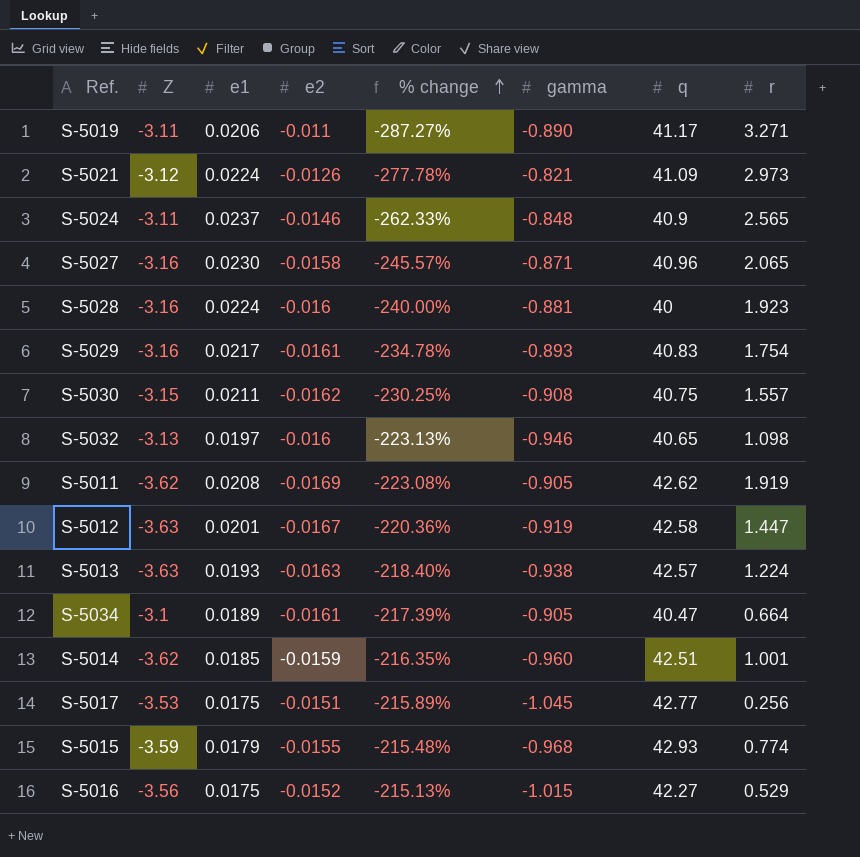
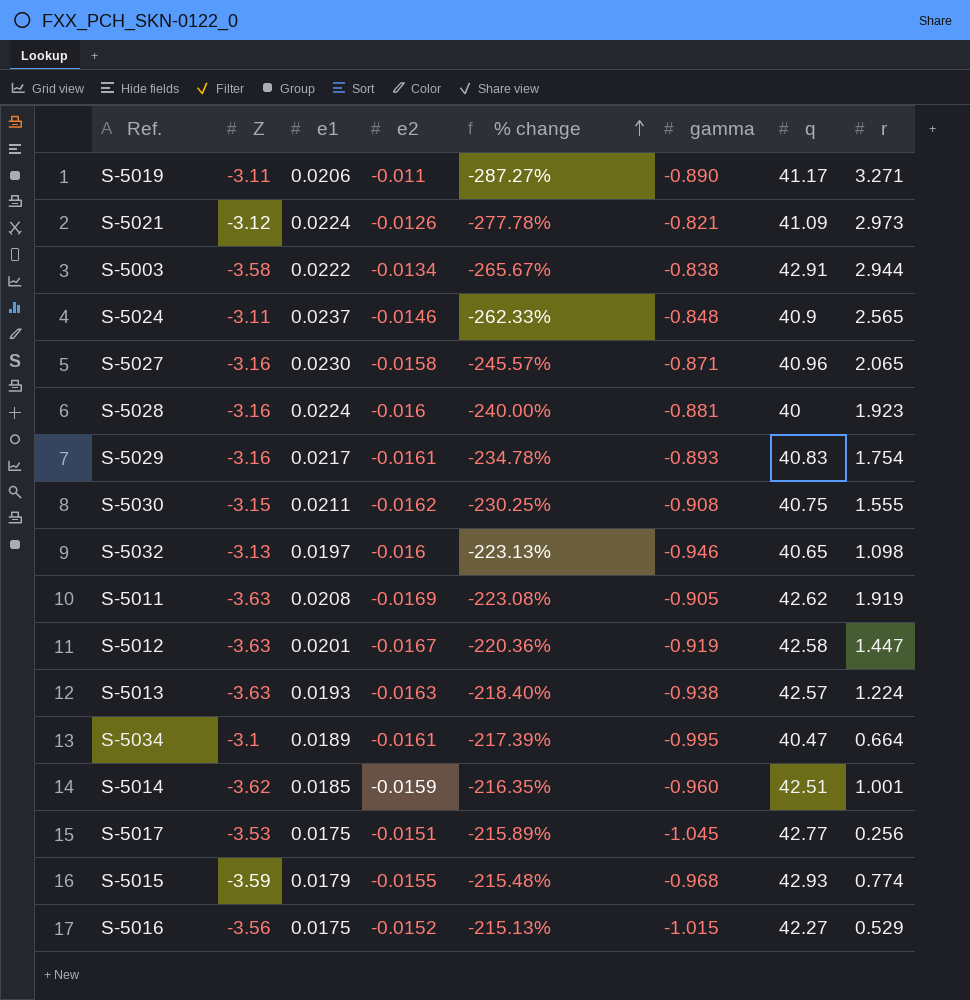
row S-5003: none -> -3.58 | 0.0222 | -0.0134 | -265.67% | -0.838 | 42.91 | 2.944
S-5030 | r: 1.557 -> 1.555
S-5011 | Z: -3.62 -> -3.63
S-5034 | gamma: -0.905 -> -0.995

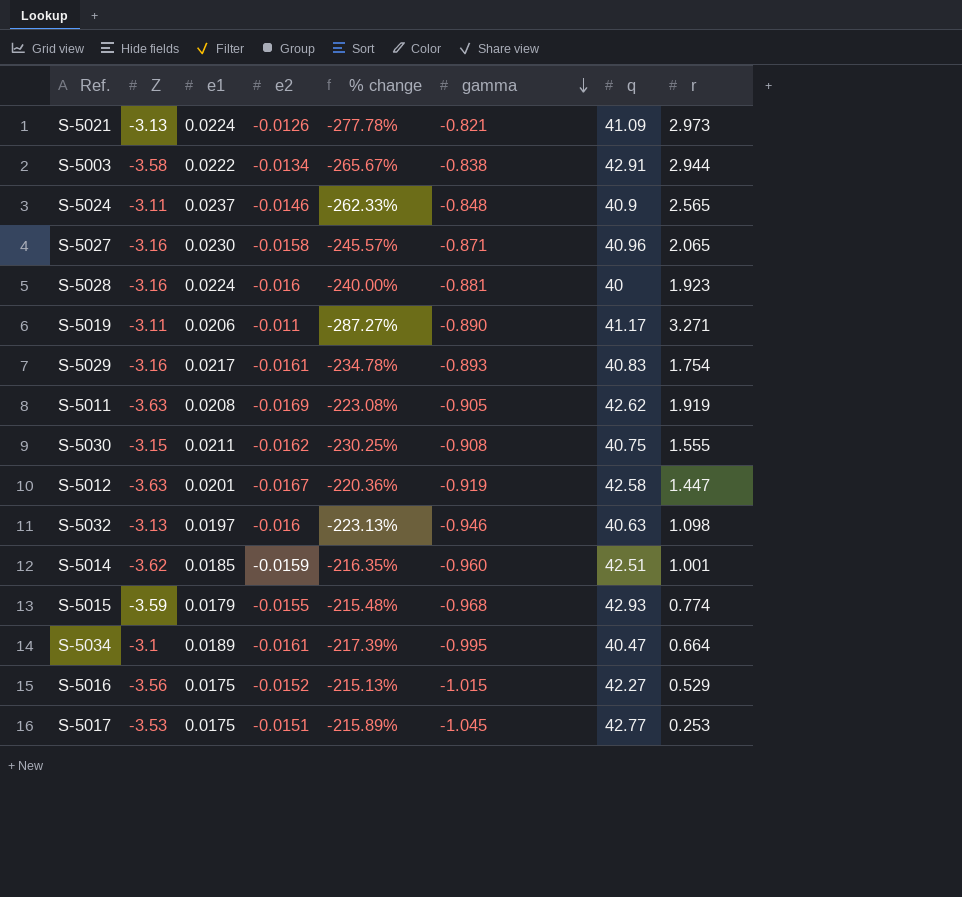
row order: % change ascending -> gamma descending
row S-5013: -3.63 | 0.0193 | -0.0163 | -218.40% | -0.938 | 42.57 | 1.224 -> none
S-5021 | Z: -3.12 -> -3.13
S-5032 | q: 40.65 -> 40.63
S-5017 | r: 0.256 -> 0.253

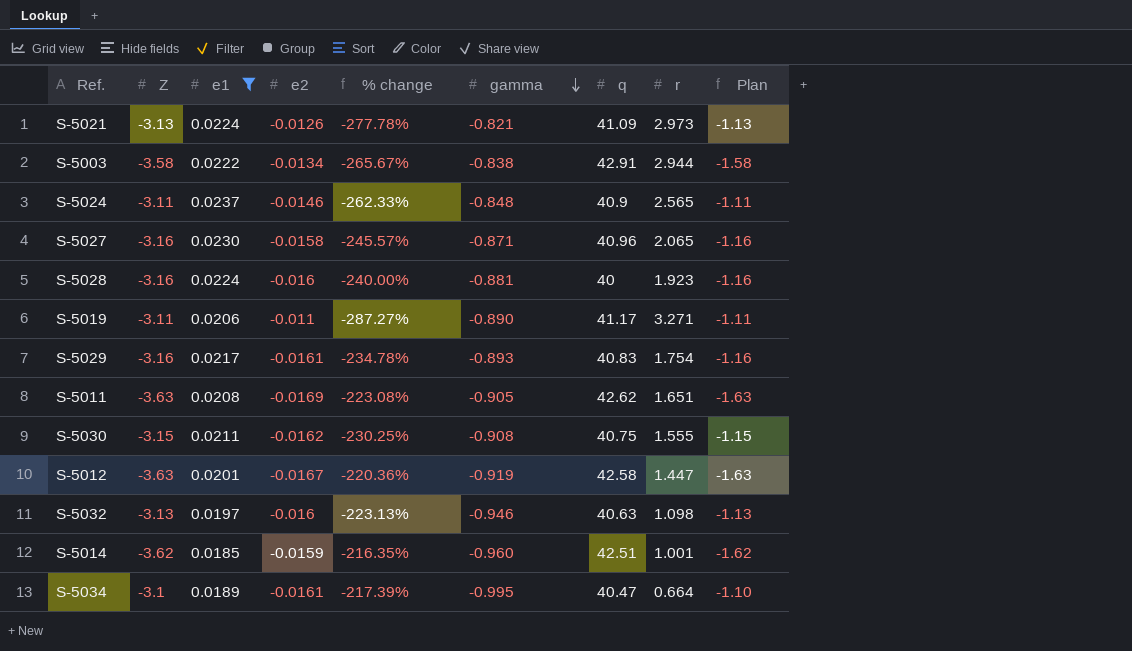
filter: none -> e1 >= 0.0185
column Plan | formula: none -> [Z] + 2
S-5011 | r: 1.919 -> 1.651

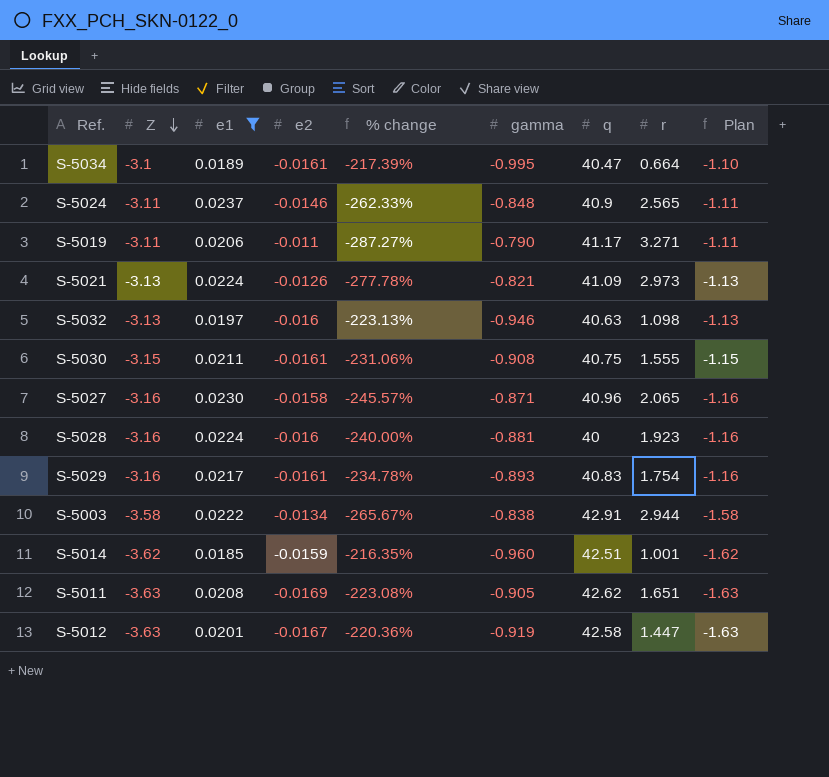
row order: gamma descending -> Z descending
S-5019 | gamma: -0.890 -> -0.790
S-5030 | e2: -0.0162 -> -0.0161
S-5030 | % change: -230.25% -> -231.06%

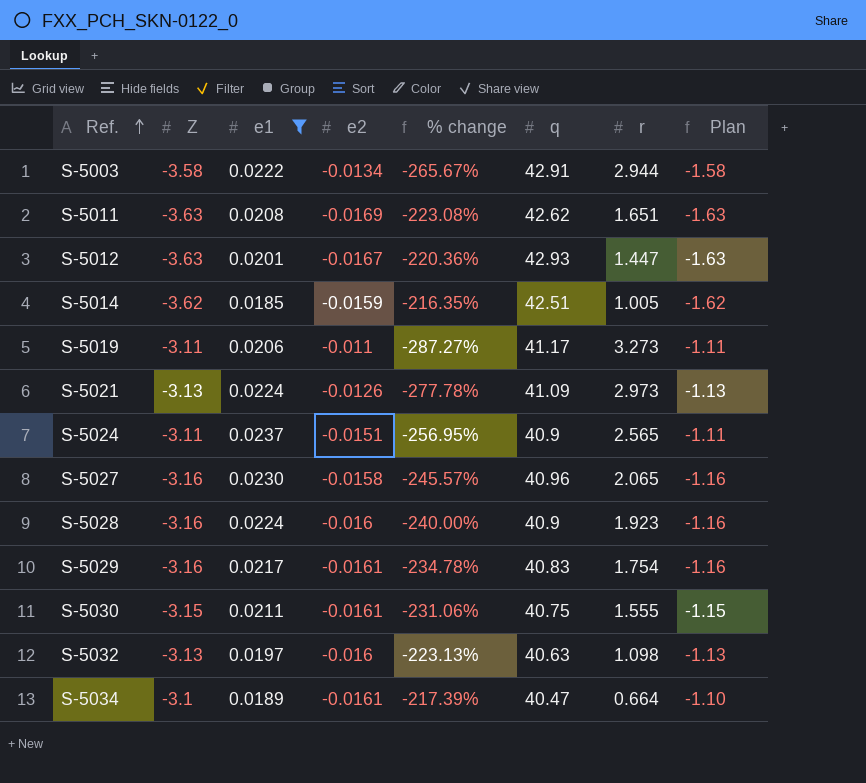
row order: Z descending -> Ref. ascending
column gamma | position: 6 -> none
S-5012 | q: 42.58 -> 42.93
S-5014 | r: 1.001 -> 1.005
S-5019 | r: 3.271 -> 3.273
S-5024 | e2: -0.0146 -> -0.0151
S-5024 | % change: -262.33% -> -256.95%
S-5028 | q: 40 -> 40.9

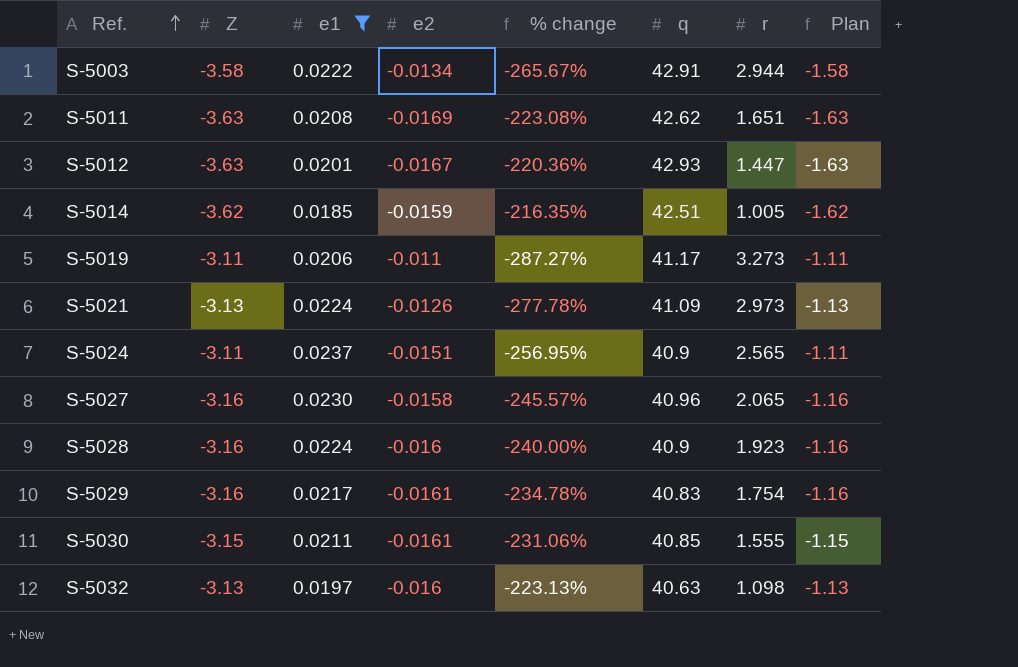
row S-5034: -3.1 | 0.0189 | -0.0161 | -217.39% | 40.47 | 0.664 | -1.10 -> none
S-5030 | q: 40.75 -> 40.85

